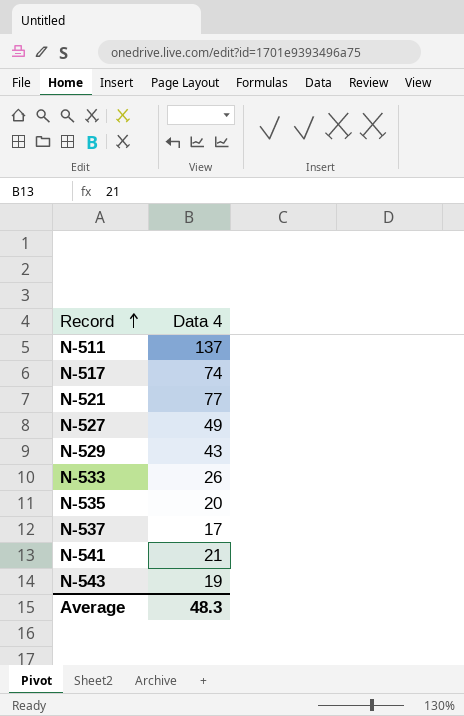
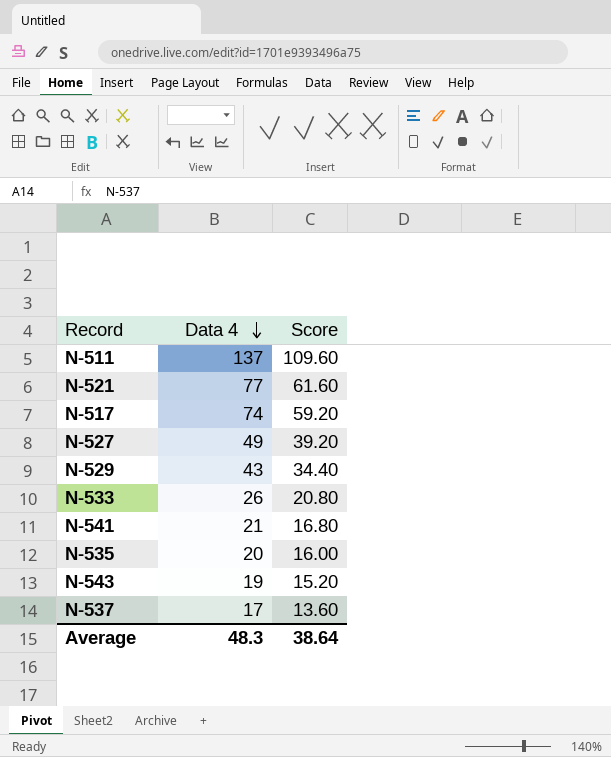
row order: Record ascending -> Data 4 descending
column Score | formula: none -> [Data 4] * 0.8

